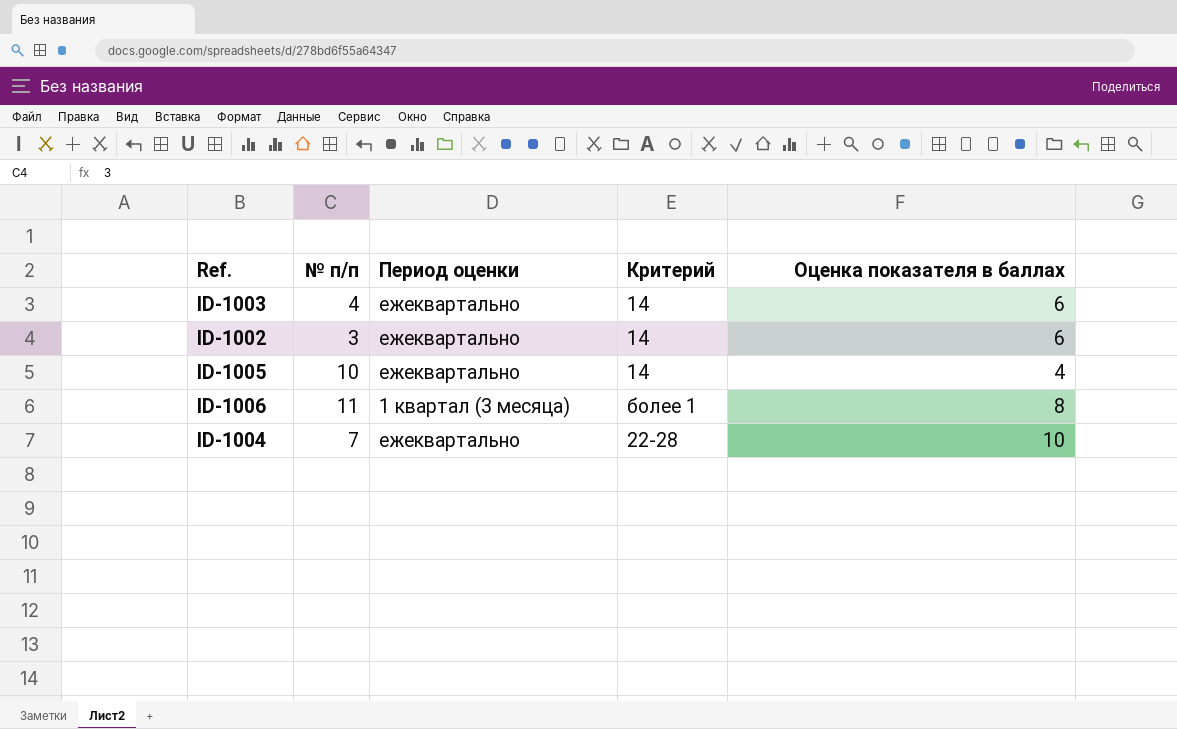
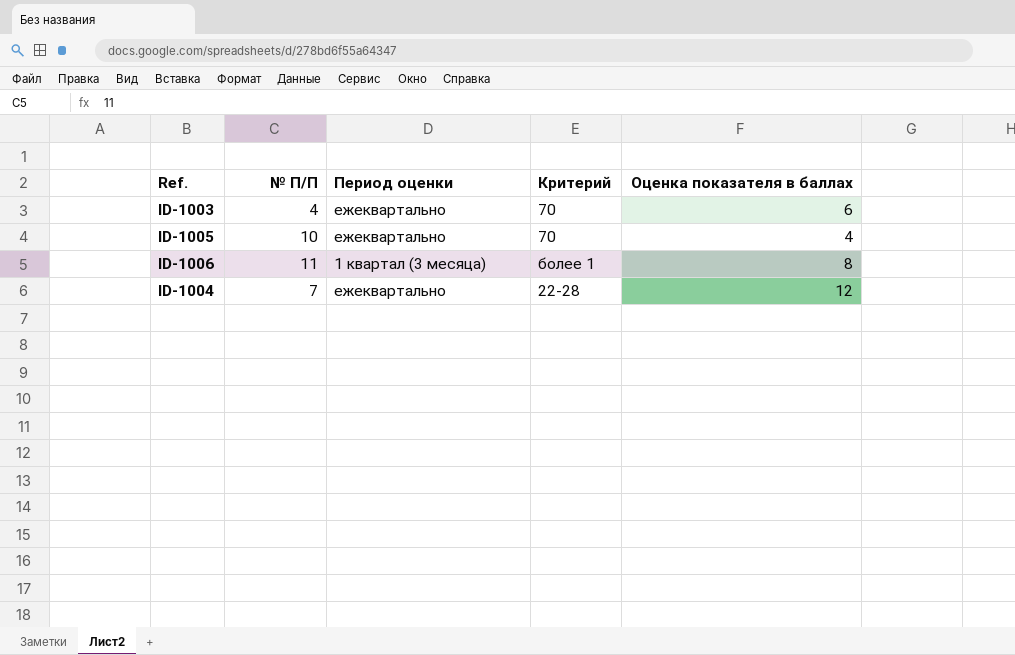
column name: № п/п -> № П/П
row ID-1002: 3 | ежеквартально | 14 | 6 -> none
ID-1003 | Критерий: 14 -> 70
ID-1005 | Критерий: 14 -> 70
ID-1004 | Оценка показателя в баллах: 10 -> 12

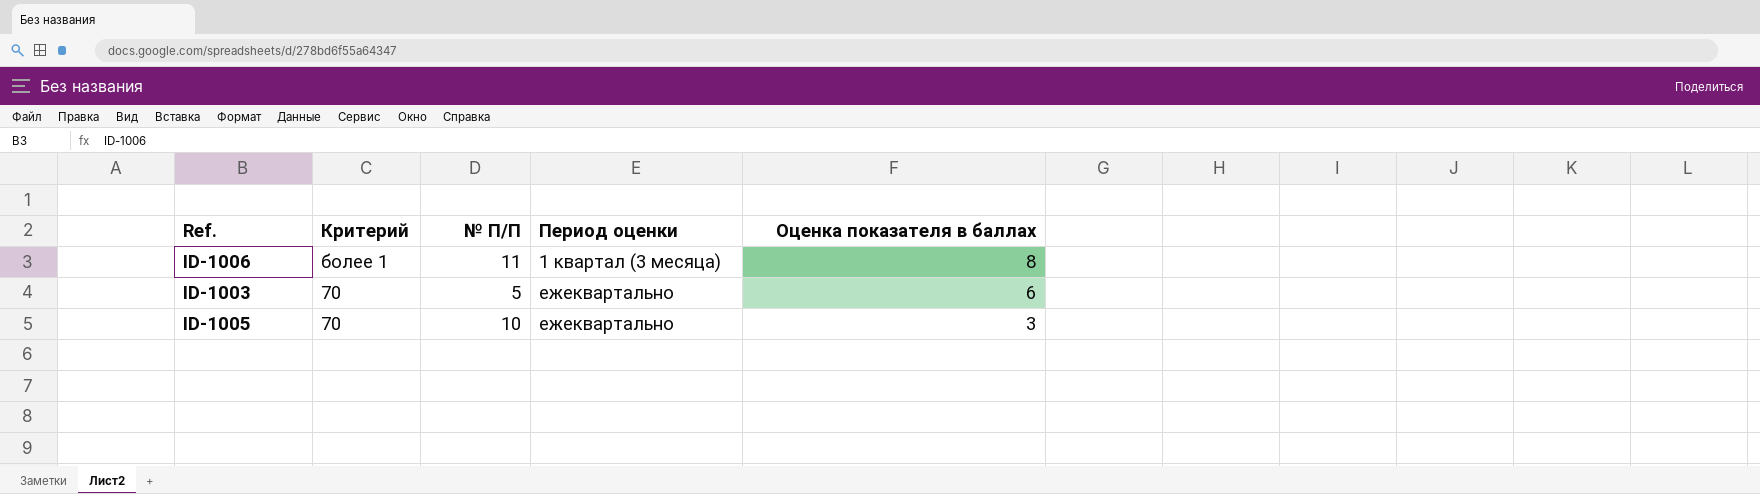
row order: none -> Критерий descending
column Критерий | position: 4 -> 2
row ID-1004: 7 | ежеквартально | 22-28 | 12 -> none
ID-1003 | № П/П: 4 -> 5
ID-1005 | Оценка показателя в баллах: 4 -> 3

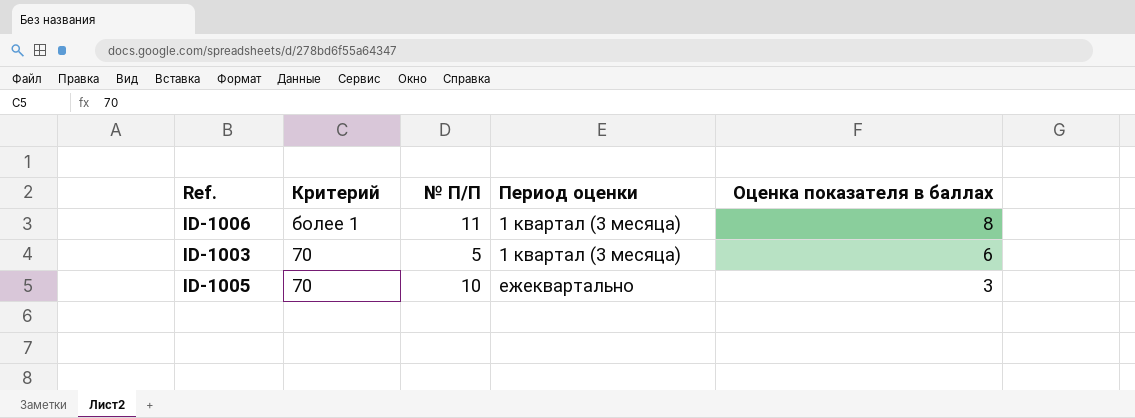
ID-1003 | Период оценки: ежеквартально -> 1 квартал (3 месяца)

